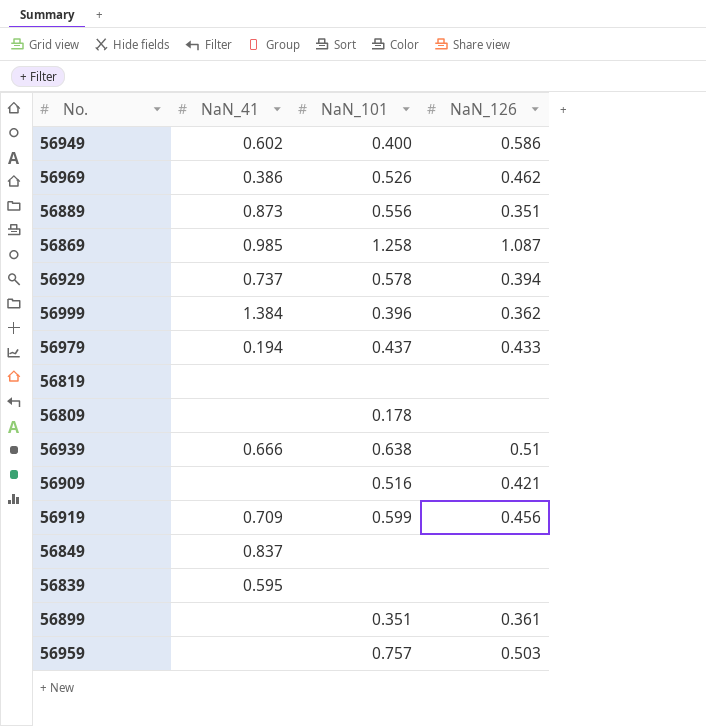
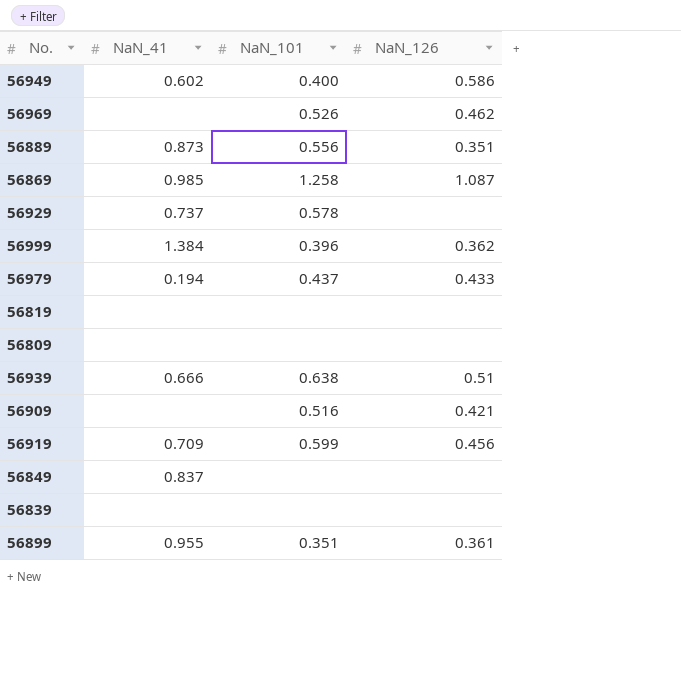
row 56959: none | 0.757 | 0.503 -> none
56969 | NaN_41: 0.386 -> none
56929 | NaN_126: 0.394 -> none
56809 | NaN_101: 0.178 -> none
56839 | NaN_41: 0.595 -> none
56899 | NaN_41: none -> 0.955

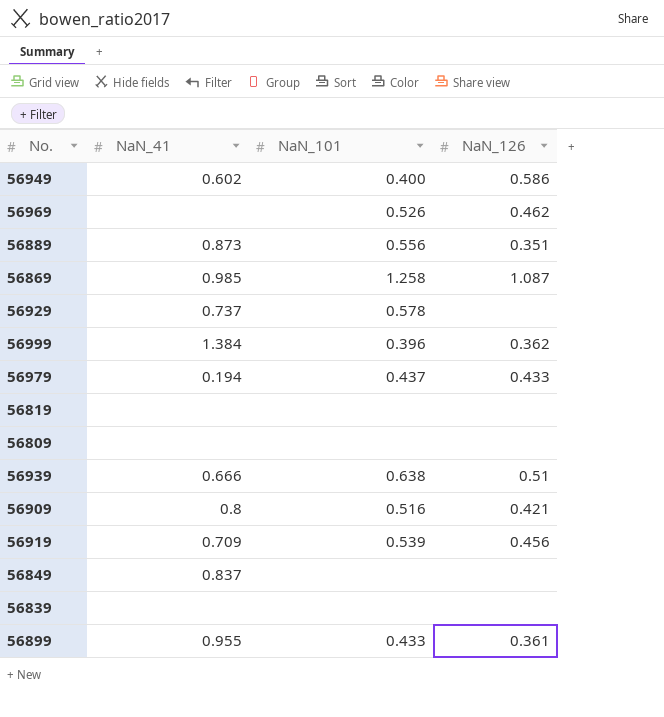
56909 | NaN_41: none -> 0.8
56919 | NaN_101: 0.599 -> 0.539
56899 | NaN_101: 0.351 -> 0.433

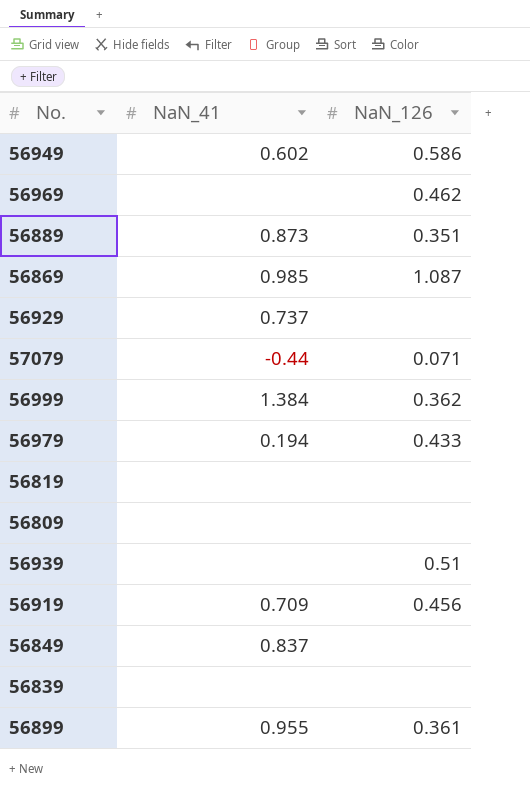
column NaN_101 | position: 3 -> none
row 56909: 0.8 | 0.516 | 0.421 -> none
row 57079: none -> -0.44 | 0.071
56939 | NaN_41: 0.666 -> none

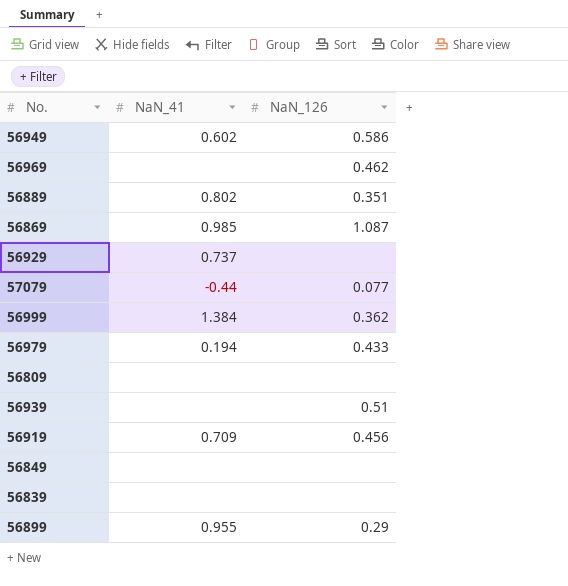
row 56819: none | none -> none
56889 | NaN_41: 0.873 -> 0.802
57079 | NaN_126: 0.071 -> 0.077
56849 | NaN_41: 0.837 -> none
56899 | NaN_126: 0.361 -> 0.29

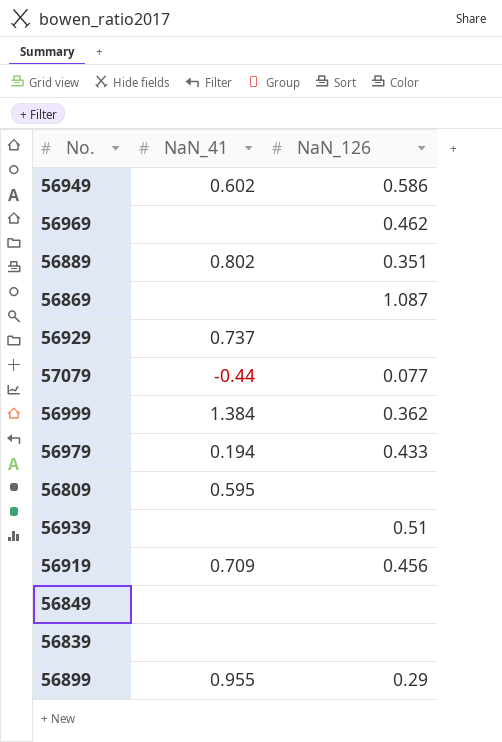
56869 | NaN_41: 0.985 -> none
56809 | NaN_41: none -> 0.595

